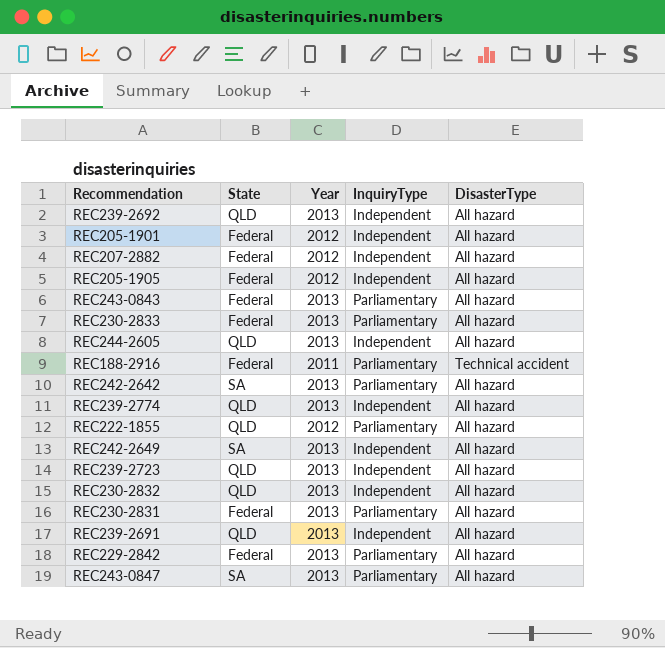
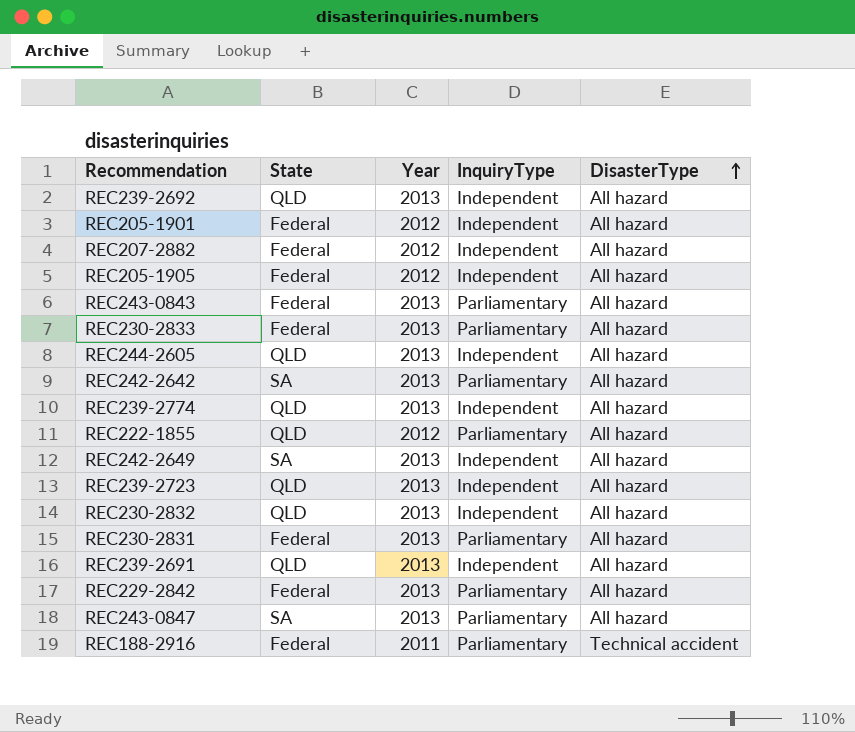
row order: none -> DisasterType ascending

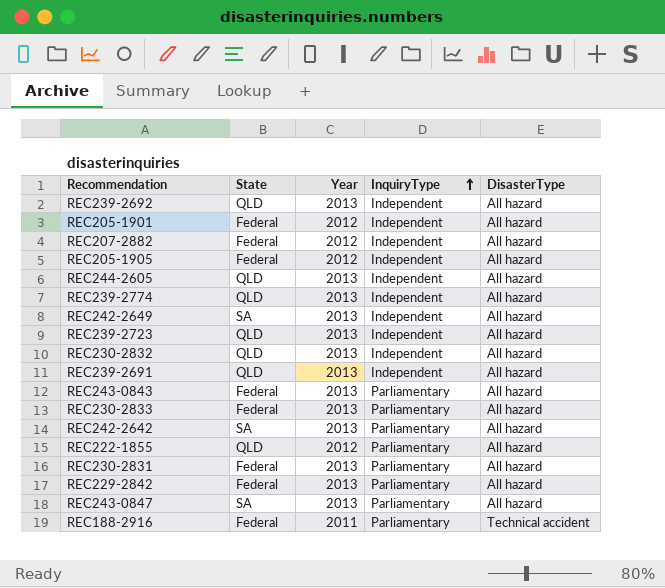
row order: DisasterType ascending -> InquiryType ascending

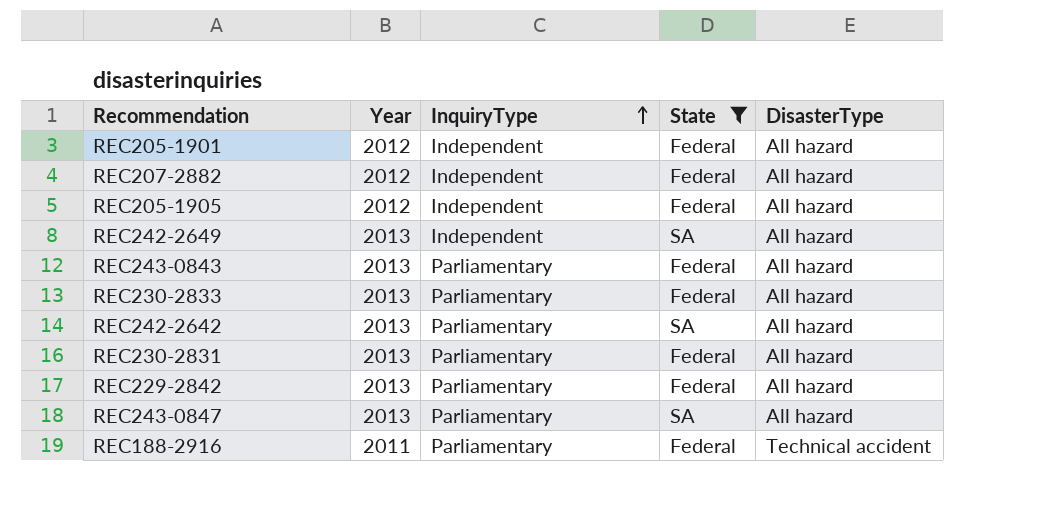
filter: none -> State != QLD
column State | position: 2 -> 4

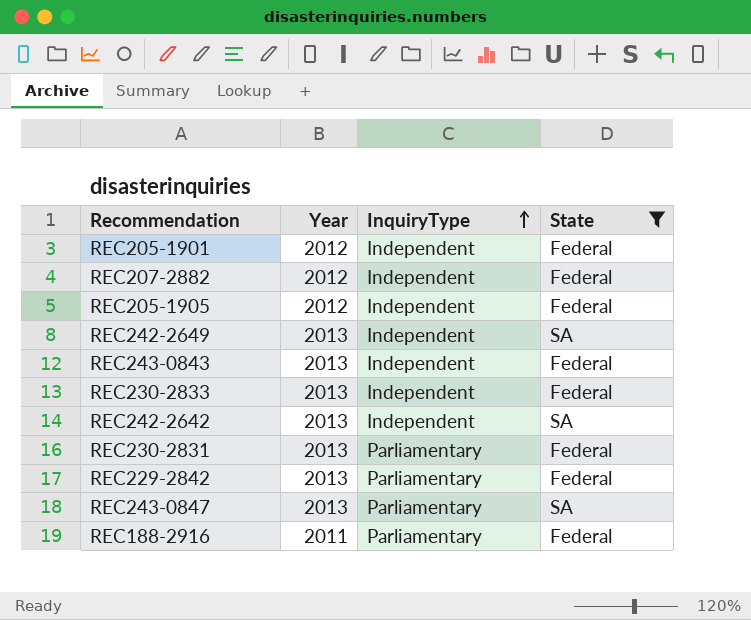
column DisasterType | position: 5 -> none
REC243-0843 | InquiryType: Parliamentary -> Independent
REC230-2833 | InquiryType: Parliamentary -> Independent
REC242-2642 | InquiryType: Parliamentary -> Independent

